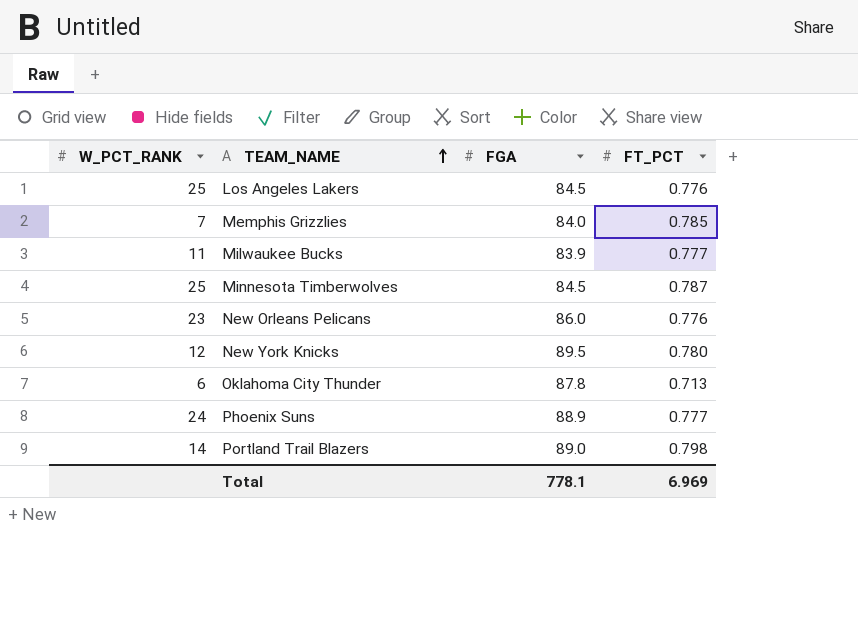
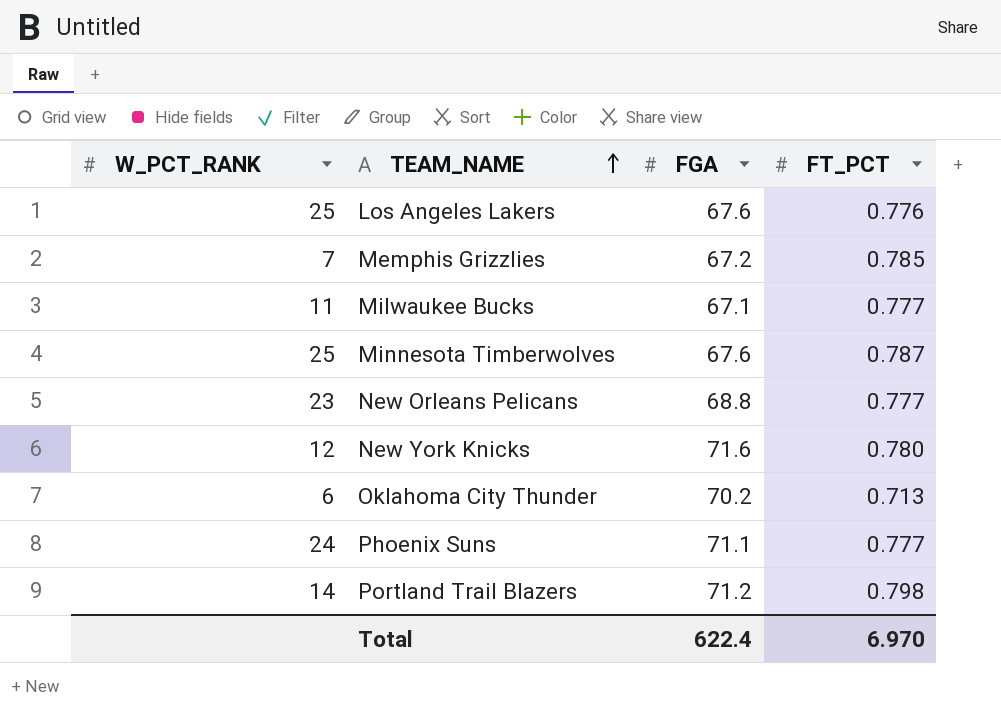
Los Angeles Lakers | FGA: 84.5 -> 67.6
Memphis Grizzlies | FGA: 84.0 -> 67.2
Milwaukee Bucks | FGA: 83.9 -> 67.1
Minnesota Timberwolves | FGA: 84.5 -> 67.6
New Orleans Pelicans | FGA: 86.0 -> 68.8
New Orleans Pelicans | FT_PCT: 0.776 -> 0.777
New York Knicks | FGA: 89.5 -> 71.6
Oklahoma City Thunder | FGA: 87.8 -> 70.2
Phoenix Suns | FGA: 88.9 -> 71.1
Portland Trail Blazers | FGA: 89.0 -> 71.2
Total | FGA: 778.1 -> 622.4
Total | FT_PCT: 6.969 -> 6.970

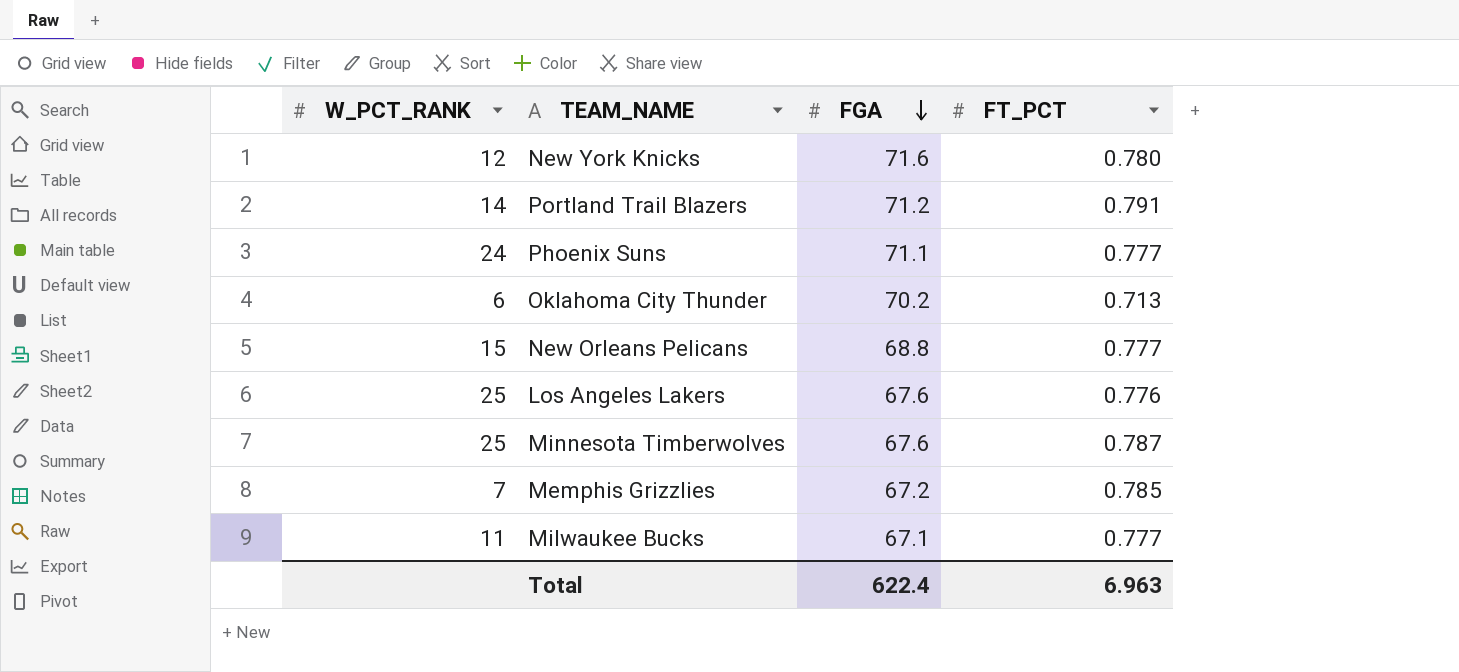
row order: TEAM_NAME ascending -> FGA descending
Portland Trail Blazers | FT_PCT: 0.798 -> 0.791
New Orleans Pelicans | W_PCT_RANK: 23 -> 15
Total | FT_PCT: 6.970 -> 6.963

